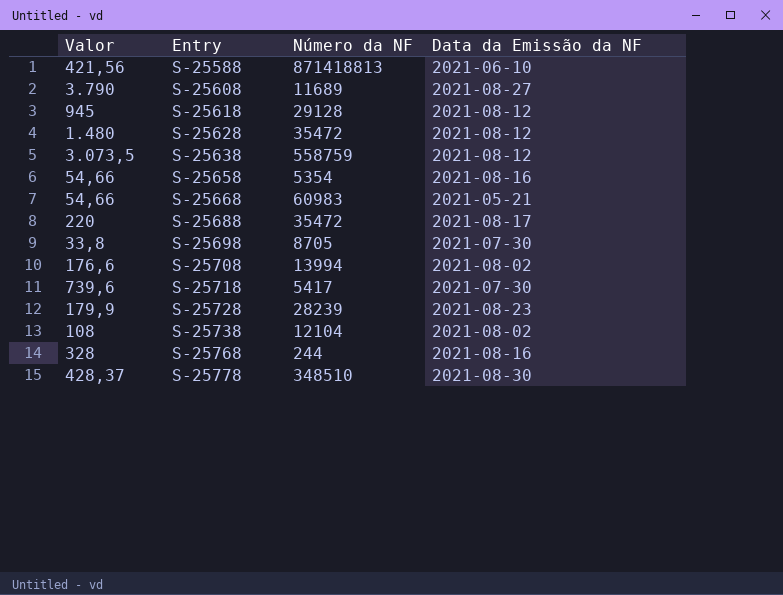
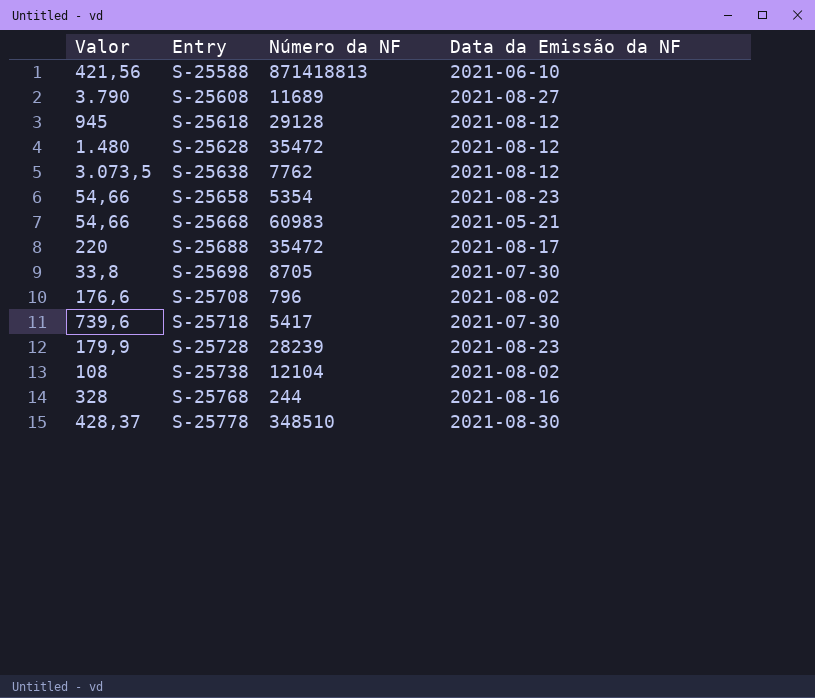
S-25638 | Número da NF: 558759 -> 7762
S-25658 | Data da Emissão da NF: 2021-08-16 -> 2021-08-23
S-25708 | Número da NF: 13994 -> 796

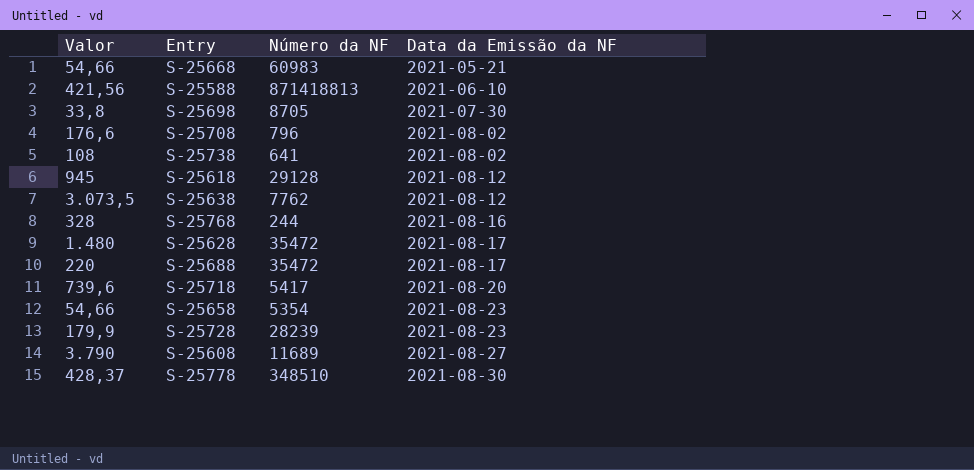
row order: Entry ascending -> Data da Emissão da NF ascending
S-25738 | Número da NF: 12104 -> 641
S-25628 | Data da Emissão da NF: 2021-08-12 -> 2021-08-17
S-25718 | Data da Emissão da NF: 2021-07-30 -> 2021-08-20

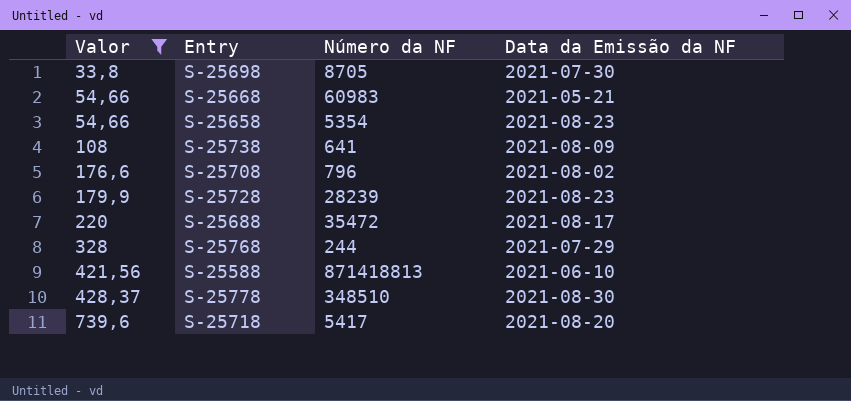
filter: none -> Valor <= 739,6
row order: Data da Emissão da NF ascending -> Valor ascending
S-25738 | Data da Emissão da NF: 2021-08-02 -> 2021-08-09
S-25768 | Data da Emissão da NF: 2021-08-16 -> 2021-07-29

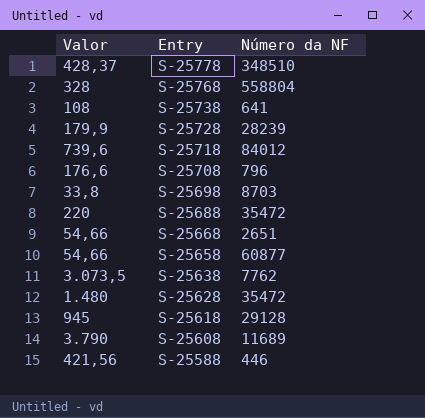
filter: Valor <= 739,6 -> none
row order: Valor ascending -> Entry descending
column Data da Emissão da NF | position: 4 -> none
S-25768 | Número da NF: 244 -> 558804
S-25718 | Número da NF: 5417 -> 84012
S-25698 | Número da NF: 8705 -> 8703
S-25668 | Número da NF: 60983 -> 2651
S-25658 | Número da NF: 5354 -> 60877
S-25588 | Número da NF: 871418813 -> 446

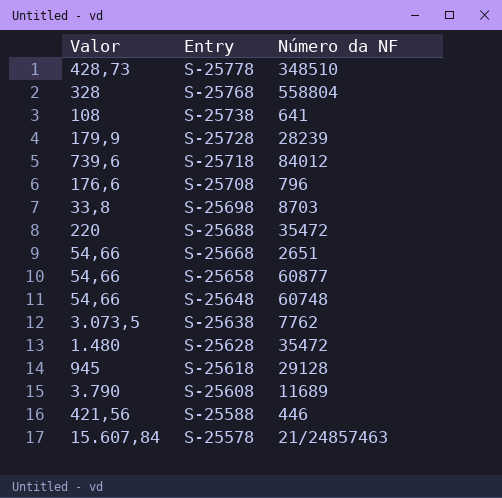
S-25778 | Valor: 428,37 -> 428,73
row S-25648: none -> 54,66 | 60748
row S-25578: none -> 15.607,84 | 21/24857463

